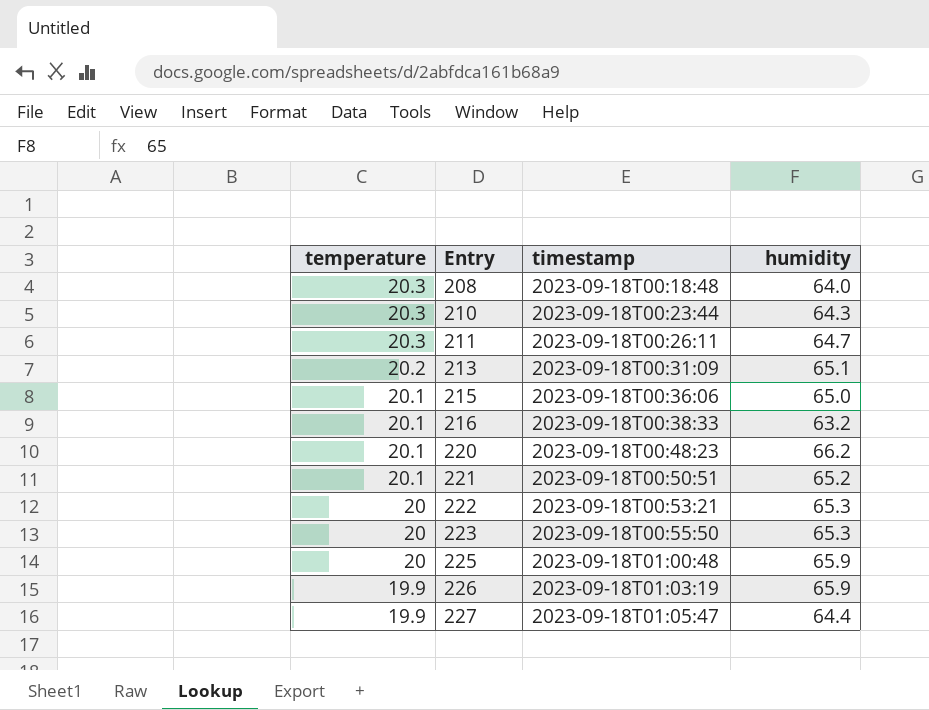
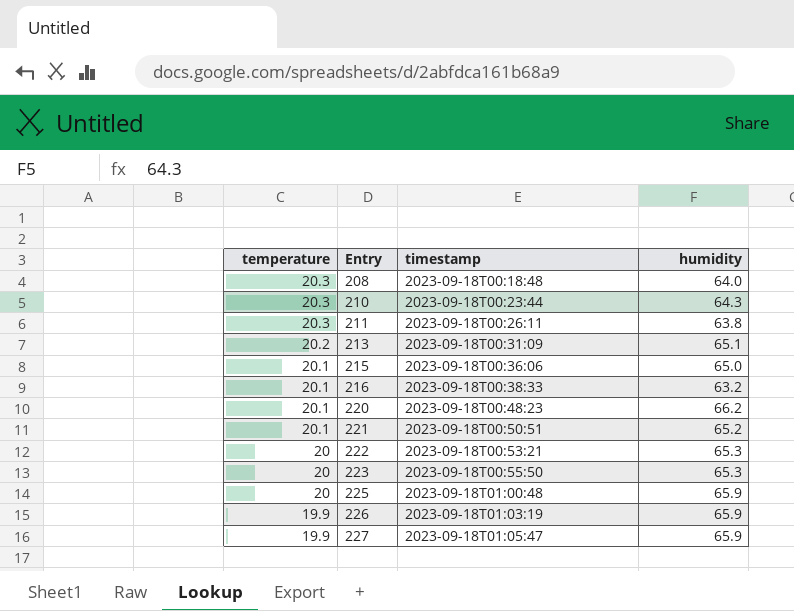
211 | humidity: 64.7 -> 63.8
227 | humidity: 64.4 -> 65.9

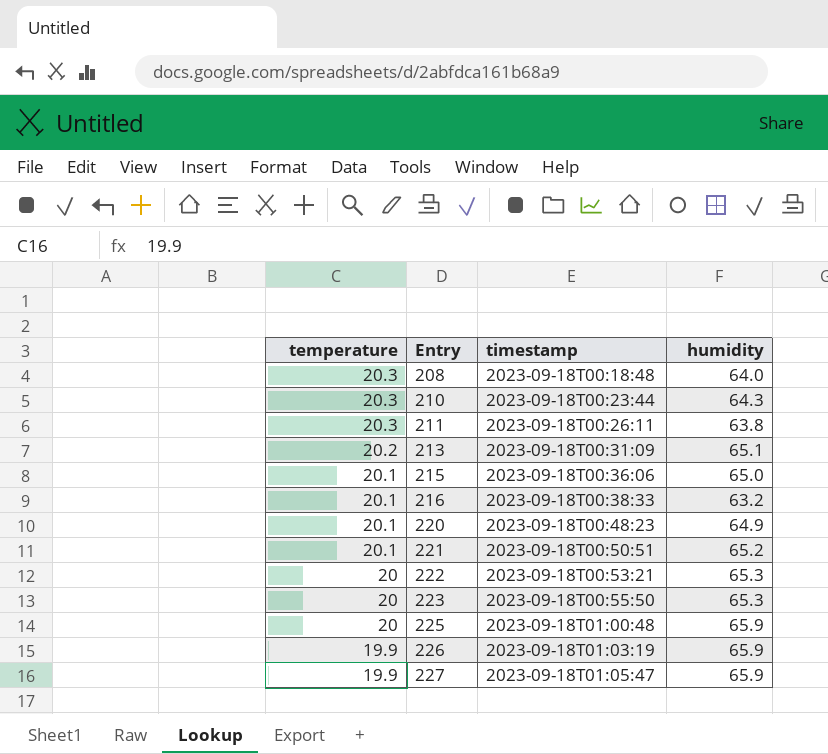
220 | humidity: 66.2 -> 64.9

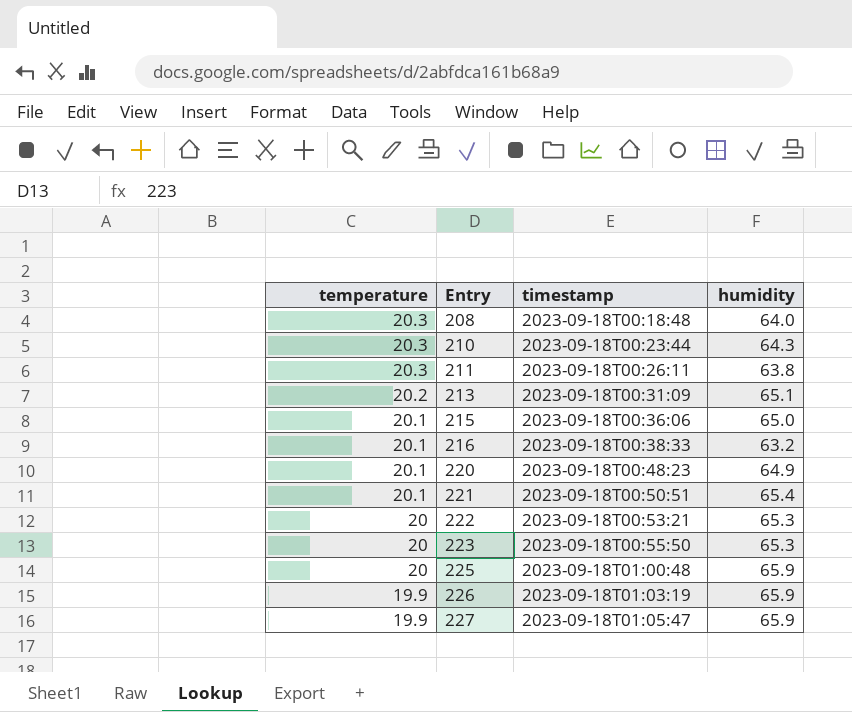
221 | humidity: 65.2 -> 65.4

